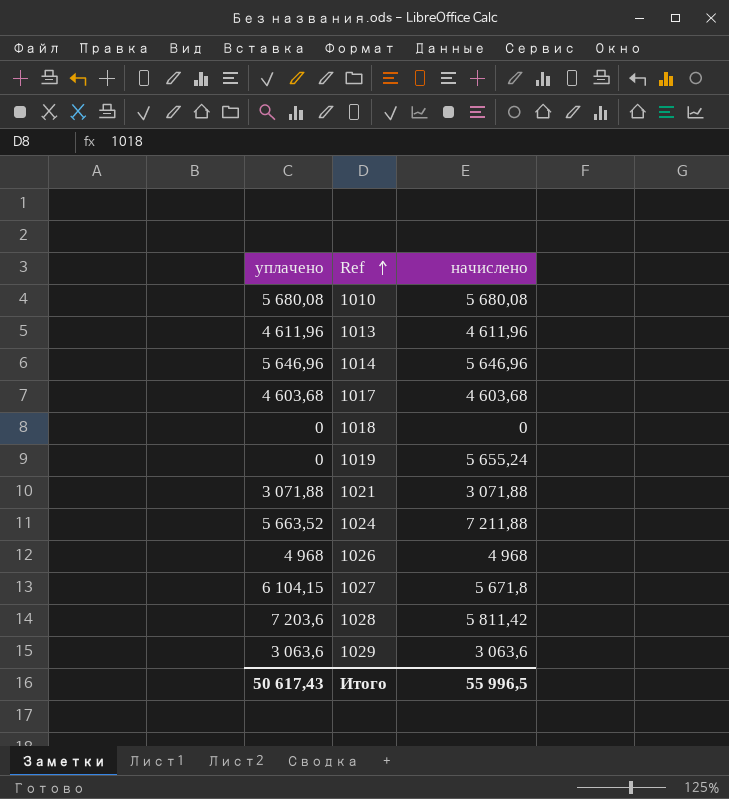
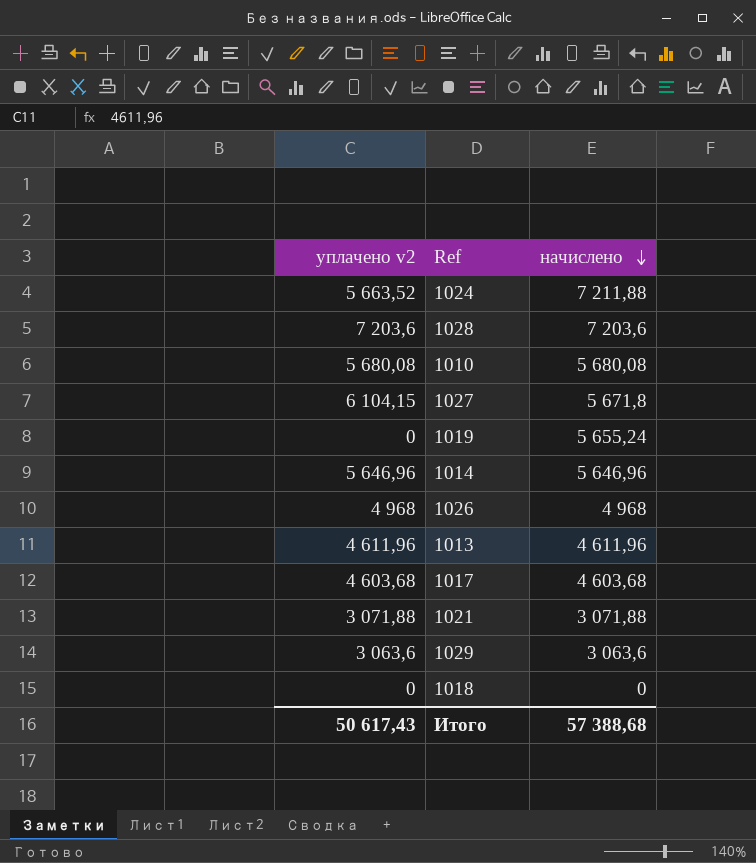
row order: Ref ascending -> начислено descending
column name: уплачено -> уплачено v2
1028 | начислено: 5 811,42 -> 7 203,6
Итого | начислено: 55 996,5 -> 57 388,68

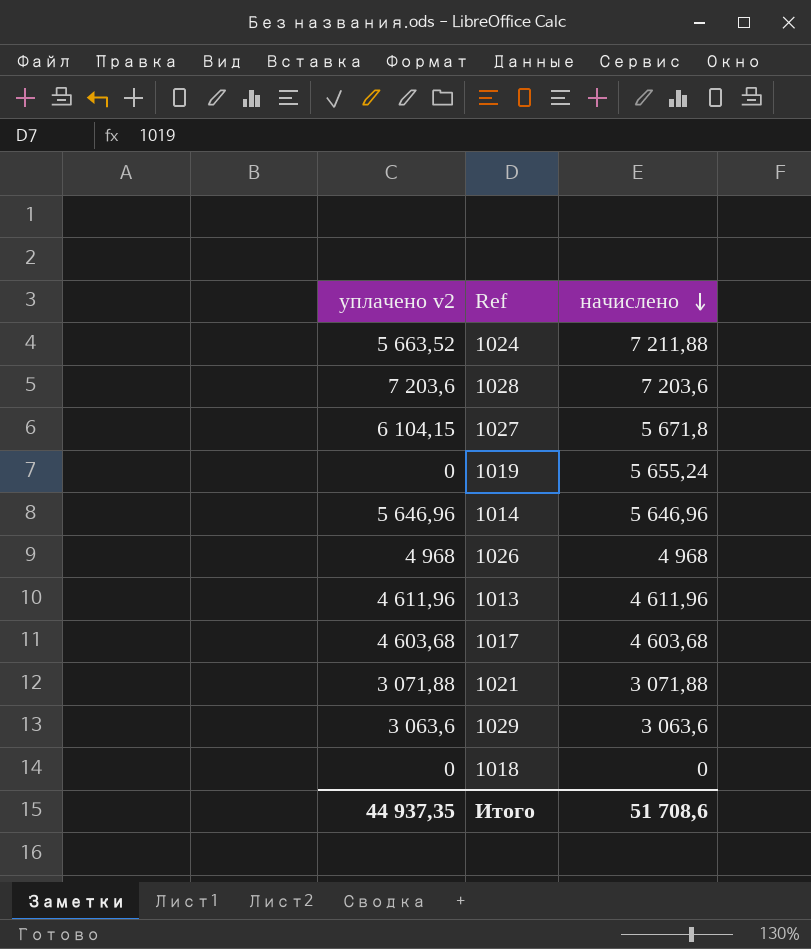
row 1010: 5 680,08 | 5 680,08 -> none
Итого | уплачено v2: 50 617,43 -> 44 937,35
Итого | начислено: 57 388,68 -> 51 708,6

